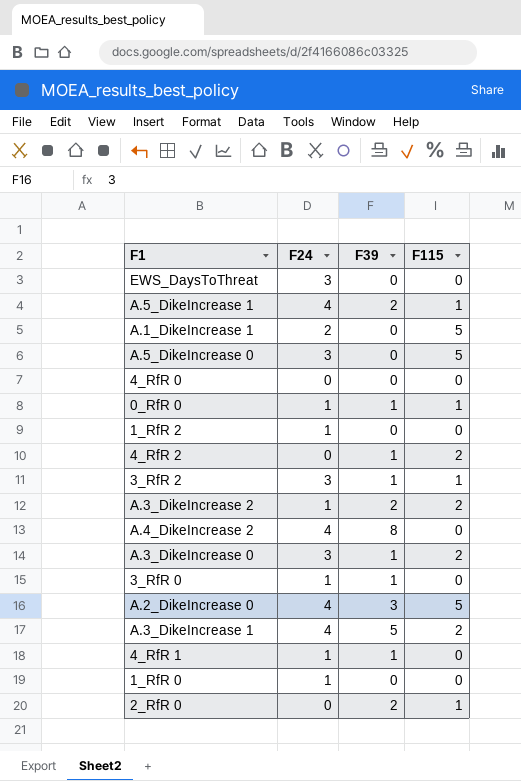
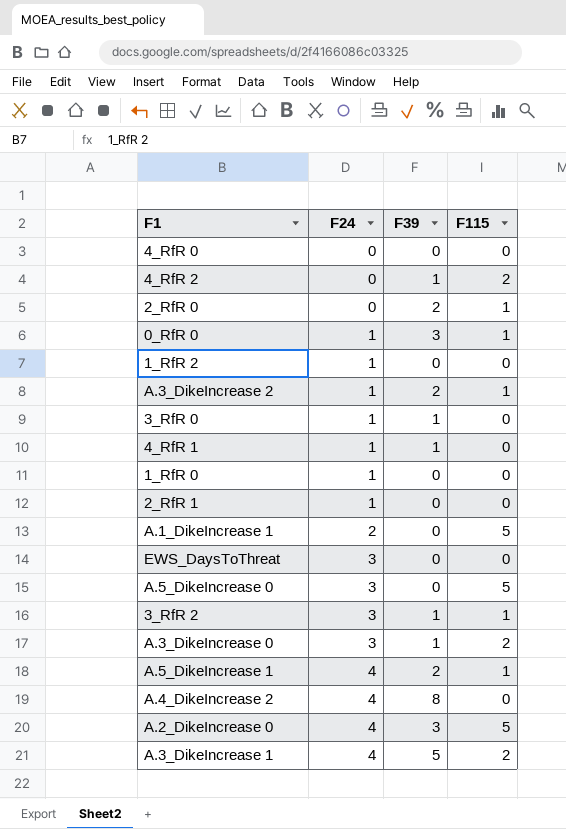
row order: none -> F24 ascending
0_RfR 0 | F39: 1 -> 3
A.3_DikeIncrease 2 | F115: 2 -> 1
row 2_RfR 1: none -> 1 | 0 | 0

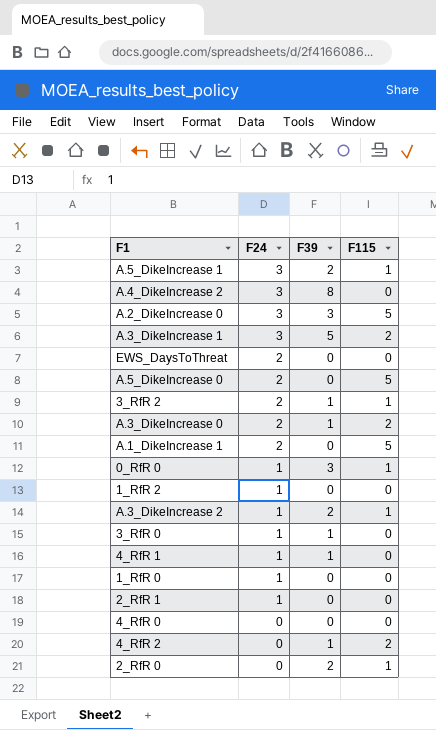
row order: F24 ascending -> F24 descending
A.5_DikeIncrease 1 | F24: 4 -> 3
A.4_DikeIncrease 2 | F24: 4 -> 3
A.2_DikeIncrease 0 | F24: 4 -> 3
A.3_DikeIncrease 1 | F24: 4 -> 3
EWS_DaysToThreat | F24: 3 -> 2
A.5_DikeIncrease 0 | F24: 3 -> 2
3_RfR 2 | F24: 3 -> 2
A.3_DikeIncrease 0 | F24: 3 -> 2

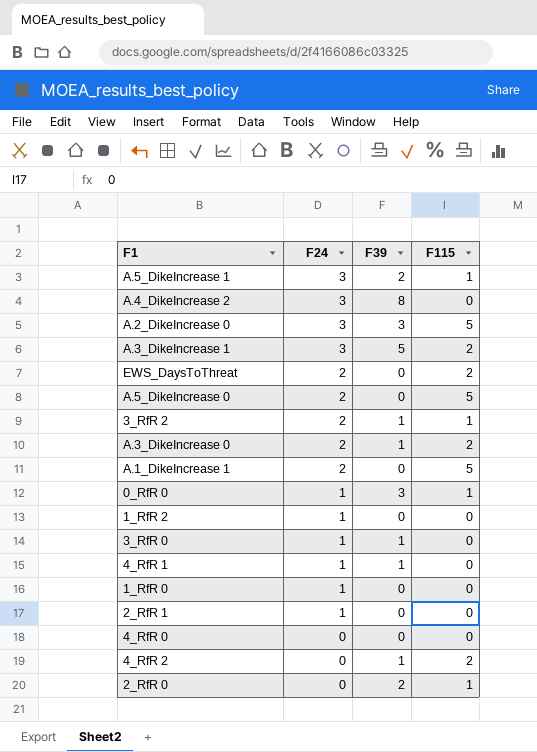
row A.3_DikeIncrease 2: 1 | 2 | 1 -> none
EWS_DaysToThreat | F115: 0 -> 2

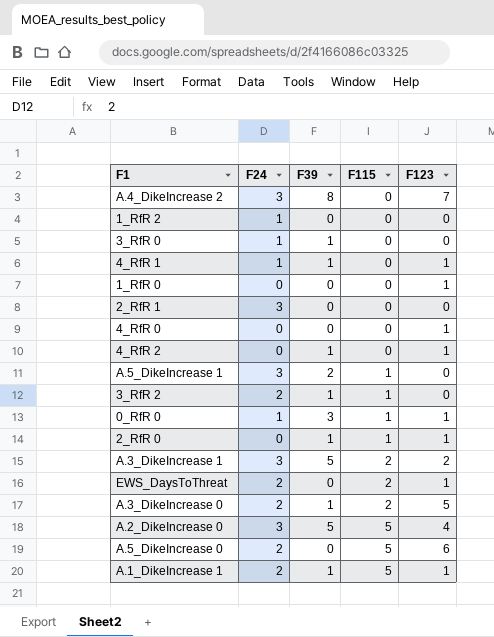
row order: F24 descending -> F115 ascending
column F123 | position: none -> 5
1_RfR 0 | F24: 1 -> 0
2_RfR 1 | F24: 1 -> 3
4_RfR 2 | F115: 2 -> 0
2_RfR 0 | F39: 2 -> 1
A.2_DikeIncrease 0 | F39: 3 -> 5
A.1_DikeIncrease 1 | F39: 0 -> 1

